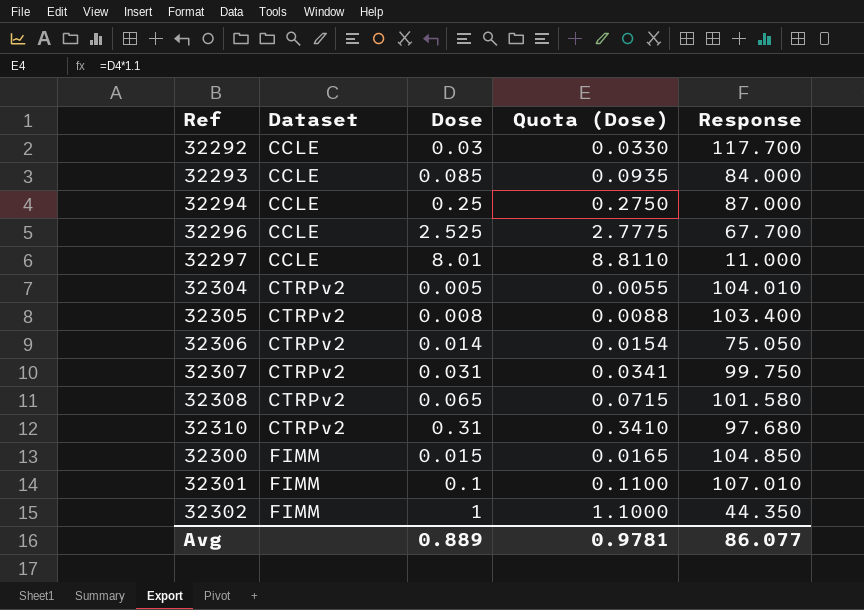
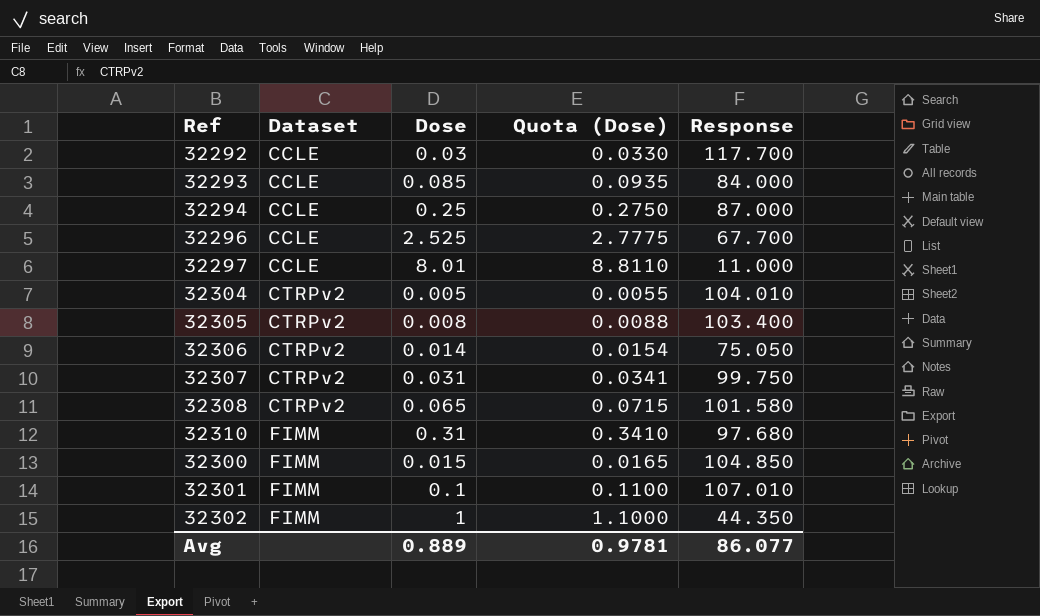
32310 | Dataset: CTRPv2 -> FIMM

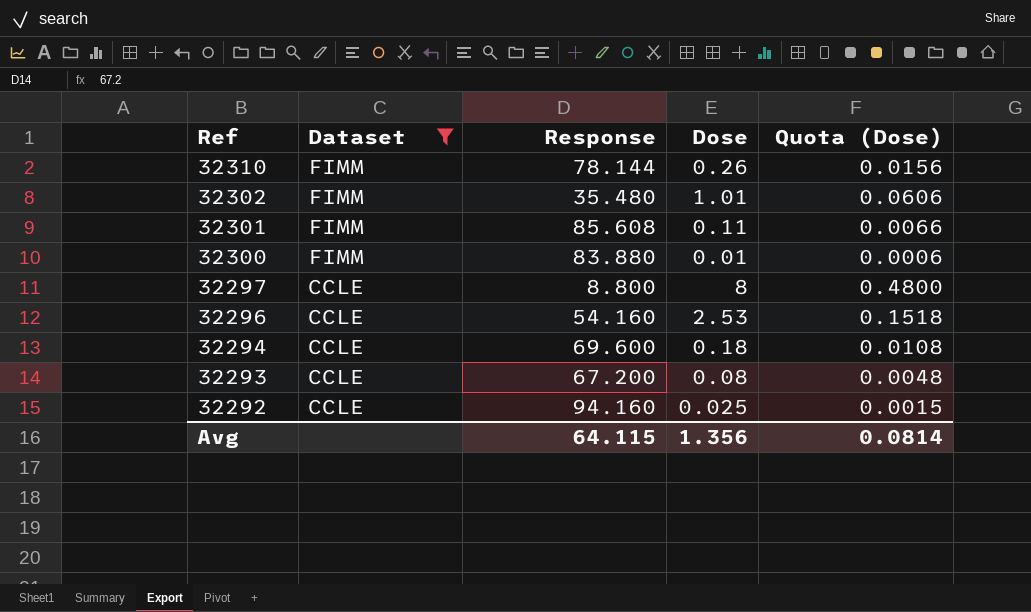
filter: none -> Dataset != CTRPv2
row order: Dataset ascending -> Ref descending
column Response | position: 5 -> 3
column Quota (Dose) | formula: [Dose] * 1.1 -> [Dose] * 0.06
32310 | Response: 97.680 -> 78.144
32310 | Dose: 0.31 -> 0.26
32302 | Response: 44.350 -> 35.480
32302 | Dose: 1 -> 1.01
32301 | Response: 107.010 -> 85.608
32301 | Dose: 0.1 -> 0.11
32300 | Response: 104.850 -> 83.880
32300 | Dose: 0.015 -> 0.01
32297 | Response: 11.000 -> 8.800
32297 | Dose: 8.01 -> 8
32296 | Response: 67.700 -> 54.160
32296 | Dose: 2.525 -> 2.53
32294 | Response: 87.000 -> 69.600
32294 | Dose: 0.25 -> 0.18
32293 | Response: 84.000 -> 67.200
32293 | Dose: 0.085 -> 0.08
32292 | Response: 117.700 -> 94.160
32292 | Dose: 0.03 -> 0.025
Avg | Response: 86.077 -> 64.115
Avg | Dose: 0.889 -> 1.356
Avg | Quota (Dose): 0.9781 -> 0.0814

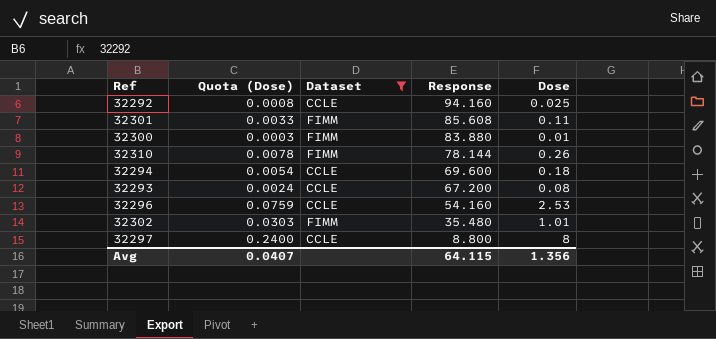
row order: Ref descending -> Response descending
column Quota (Dose) | formula: [Dose] * 0.06 -> [Dose] * 0.03
column Quota (Dose) | position: 5 -> 2
Avg | Quota (Dose): 0.0814 -> 0.0407

